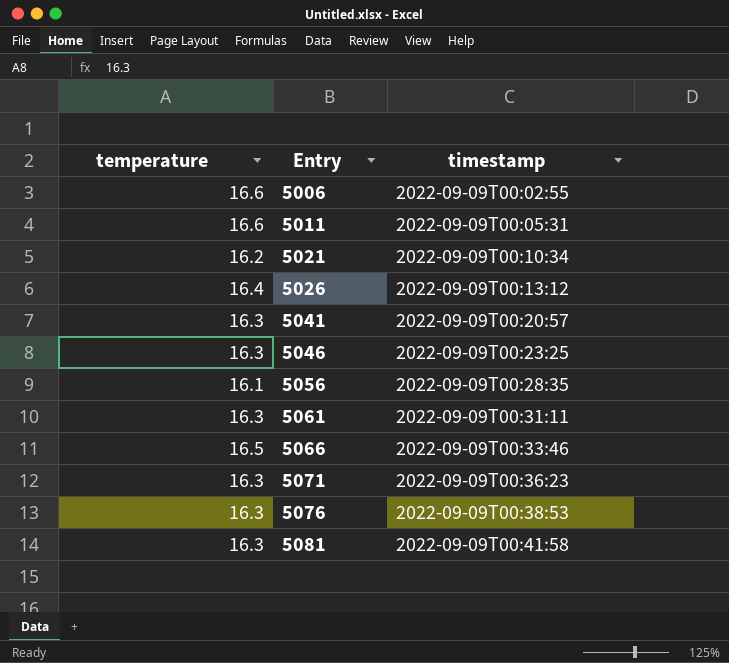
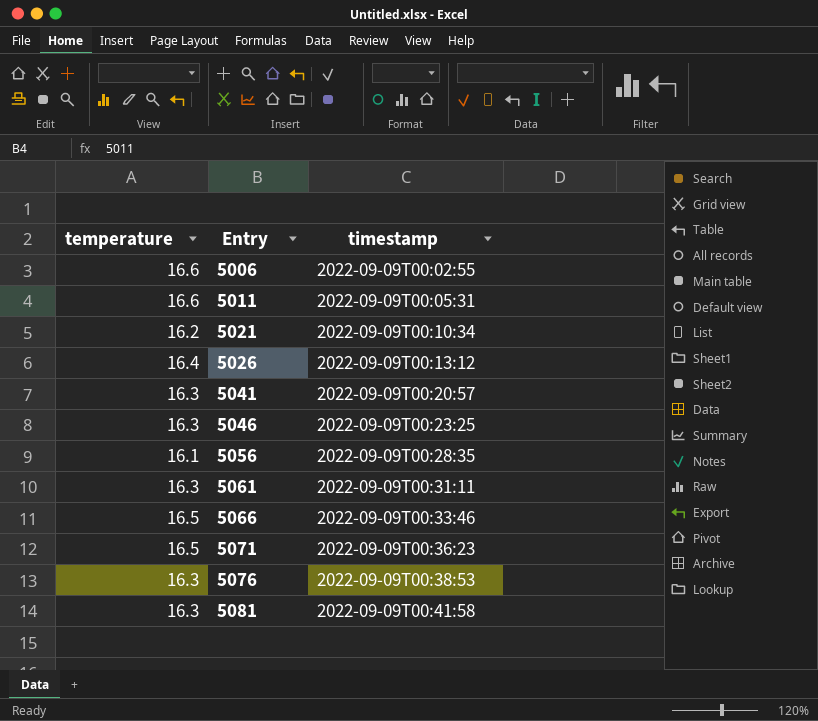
5071 | temperature: 16.3 -> 16.5

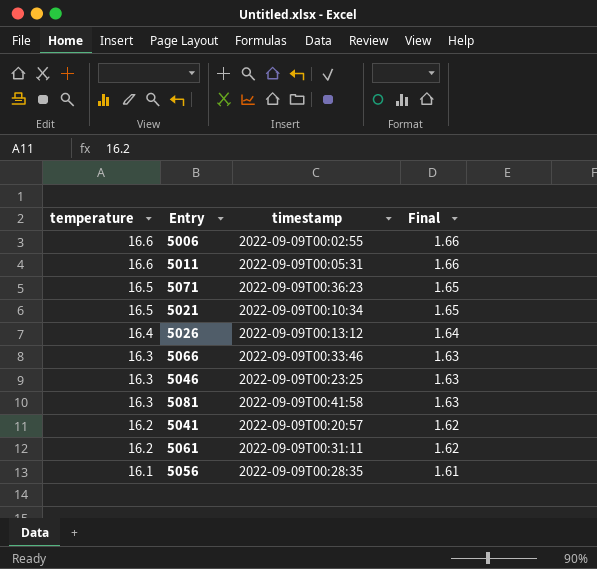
row order: Entry ascending -> temperature descending
column Final | formula: none -> [temperature] * 0.1
row 5076: 16.3 | 2022-09-09T00:38:53 -> none
5021 | temperature: 16.2 -> 16.5
5066 | temperature: 16.5 -> 16.3
5041 | temperature: 16.3 -> 16.2
5061 | temperature: 16.3 -> 16.2

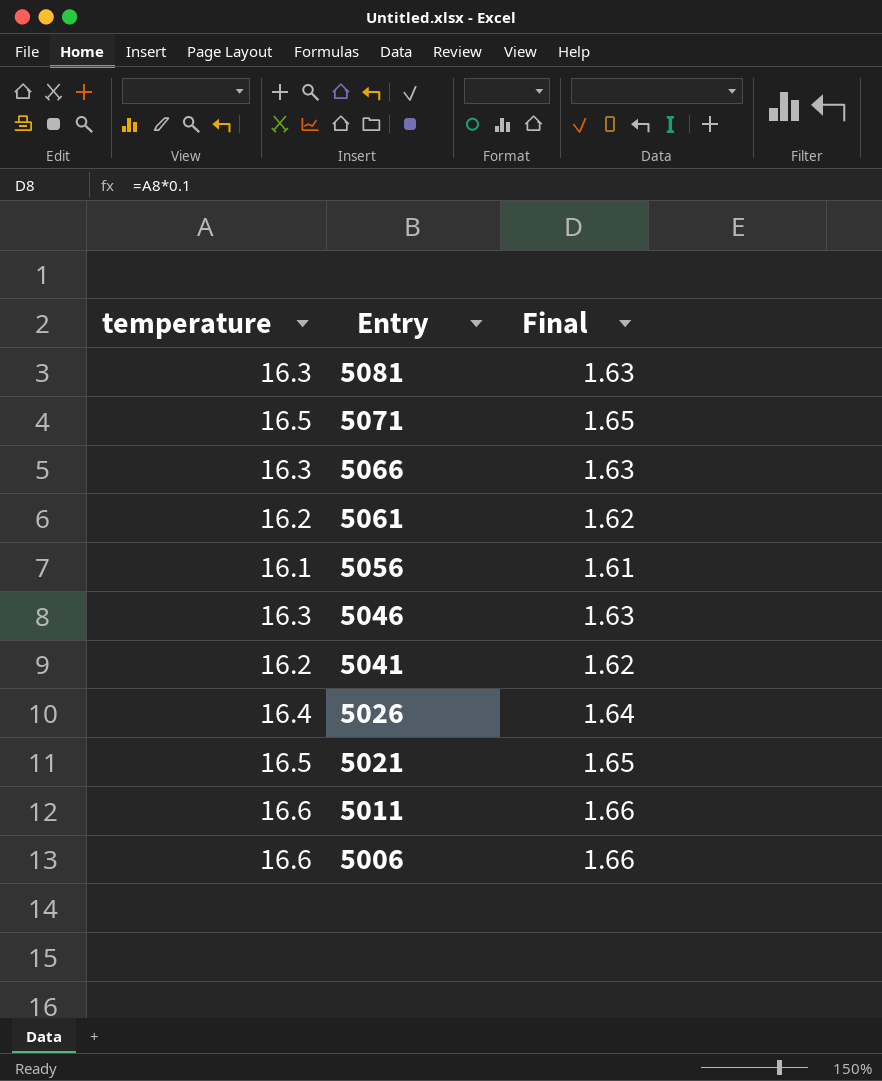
row order: temperature descending -> Entry descending
column timestamp | position: 3 -> none

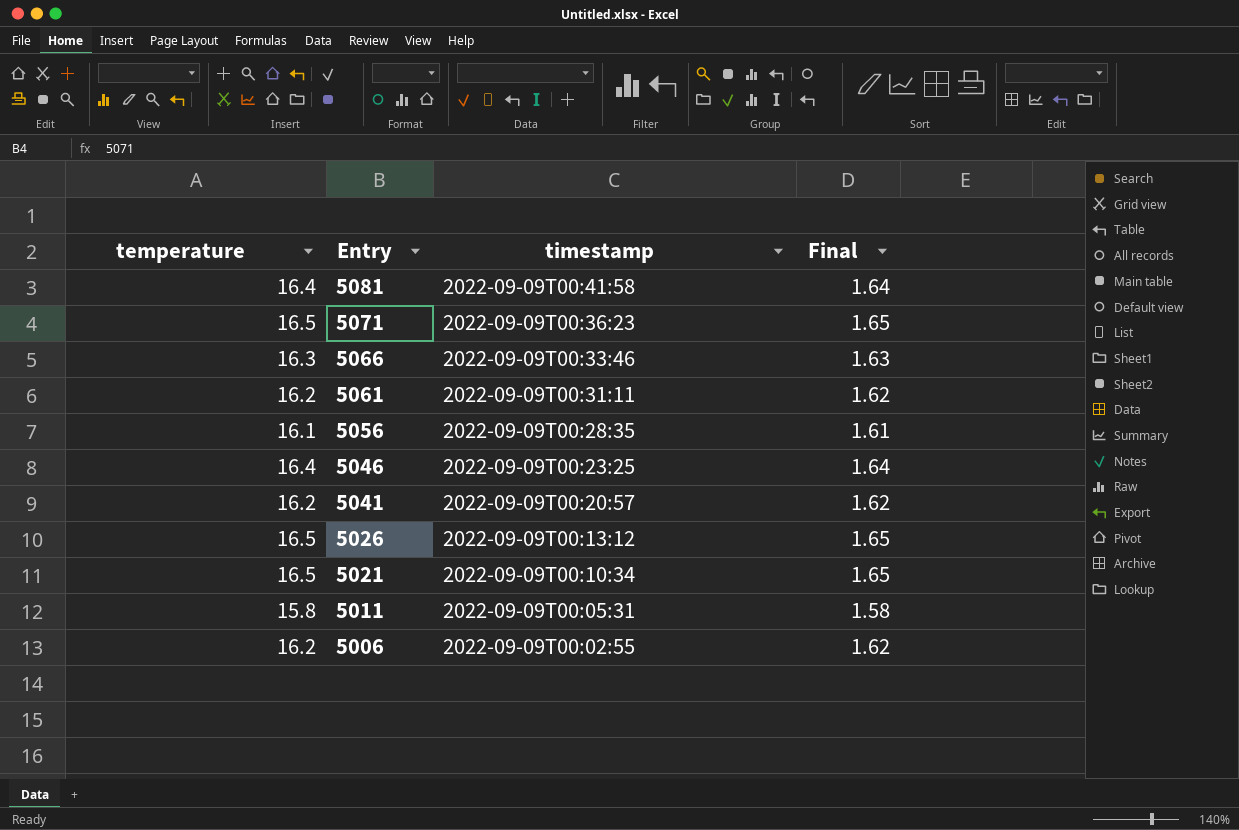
column timestamp | position: none -> 3
5081 | temperature: 16.3 -> 16.4
5081 | Final: 1.63 -> 1.64
5046 | temperature: 16.3 -> 16.4
5046 | Final: 1.63 -> 1.64
5026 | temperature: 16.4 -> 16.5
5026 | Final: 1.64 -> 1.65
5011 | temperature: 16.6 -> 15.8
5011 | Final: 1.66 -> 1.58
5006 | temperature: 16.6 -> 16.2
5006 | Final: 1.66 -> 1.62

